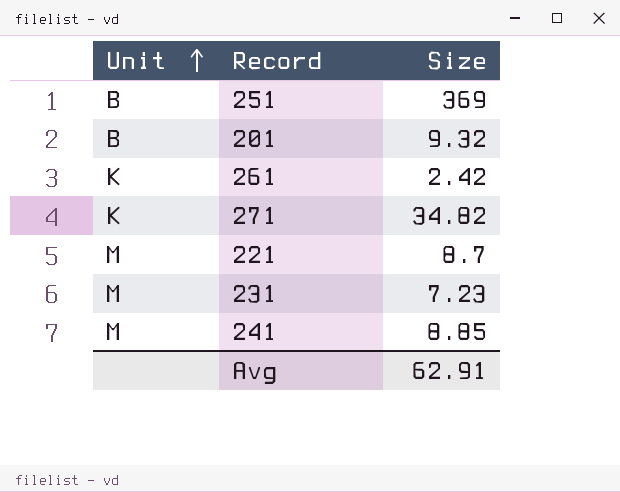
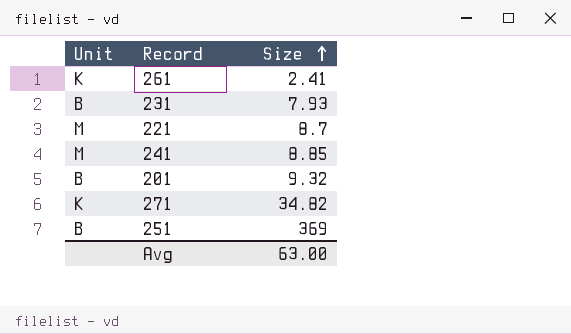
row order: Unit ascending -> Size ascending
261 | Size: 2.42 -> 2.41
231 | Unit: M -> B
231 | Size: 7.23 -> 7.93
Avg | Size: 62.91 -> 63.00

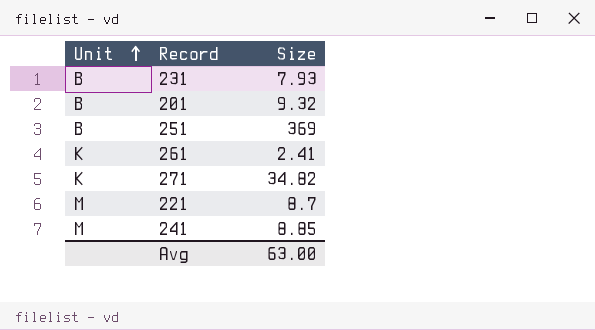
row order: Size ascending -> Unit ascending

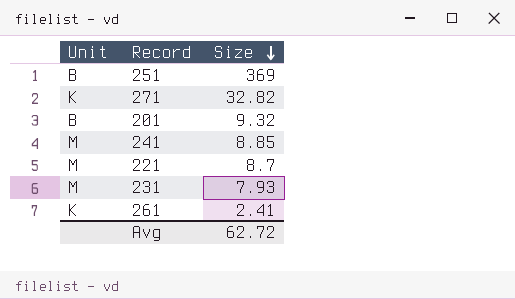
row order: Unit ascending -> Size descending
271 | Size: 34.82 -> 32.82
231 | Unit: B -> M
Avg | Size: 63.00 -> 62.72

